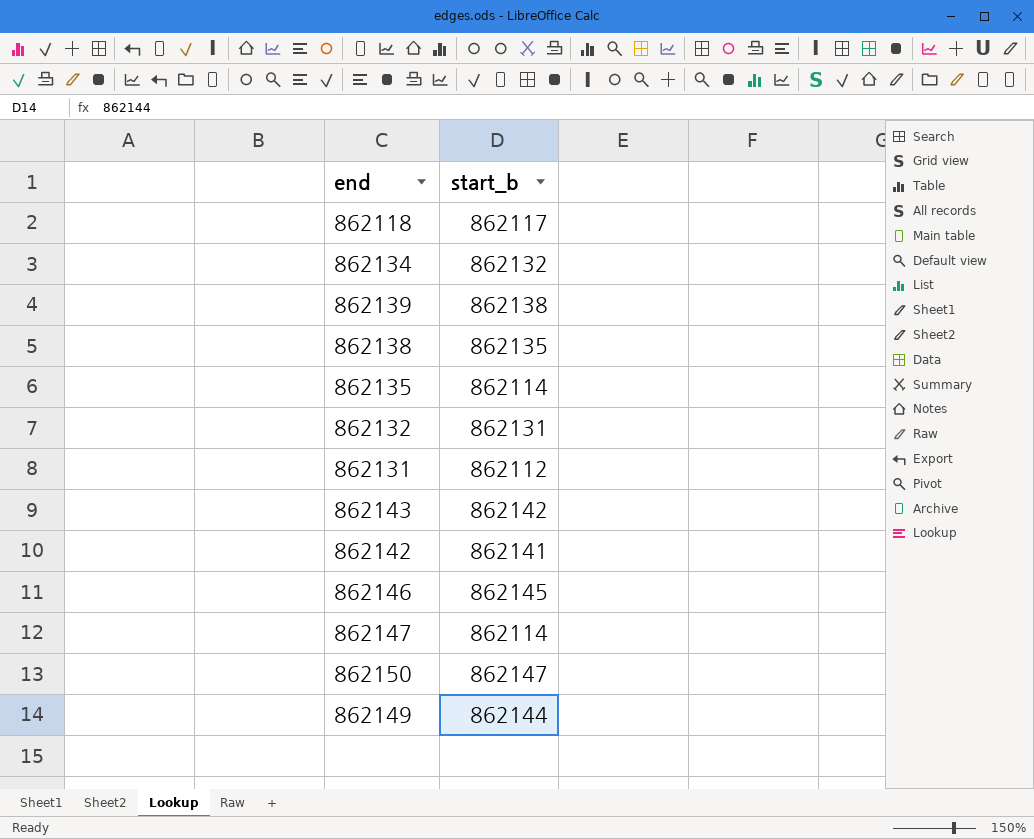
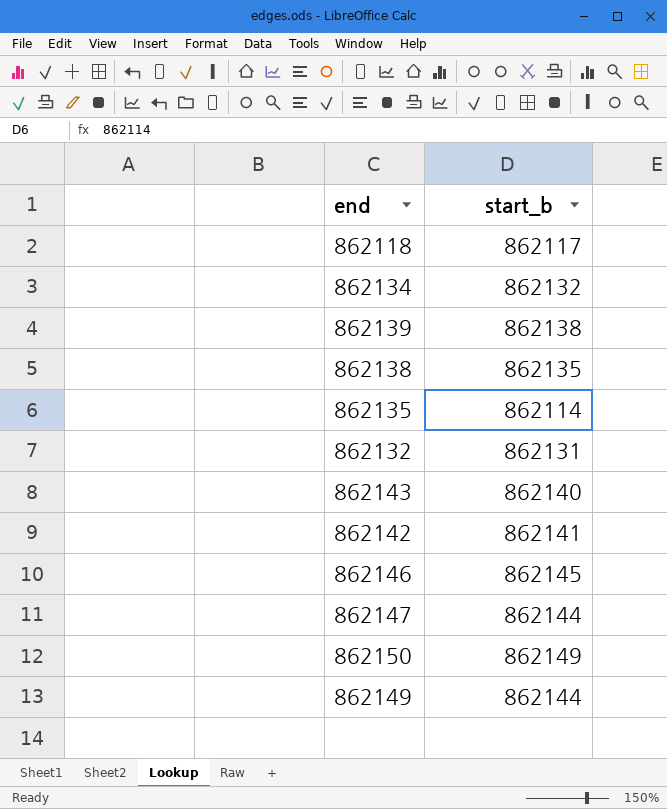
row 862131: 862112 -> none
862143 | start_b: 862142 -> 862140
862147 | start_b: 862114 -> 862144
862150 | start_b: 862147 -> 862149

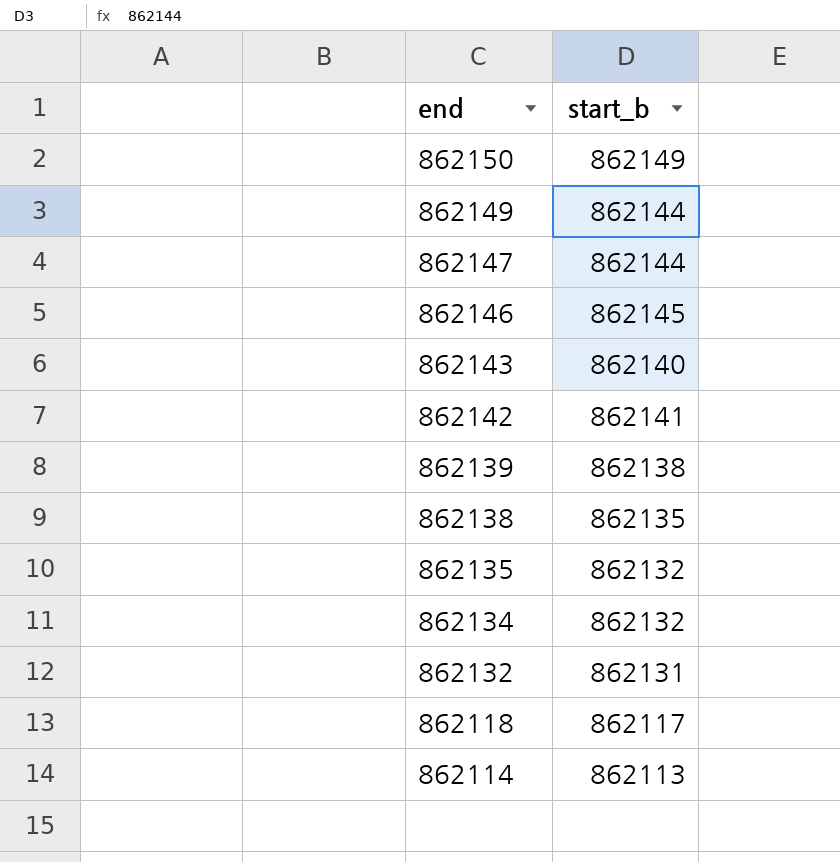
row order: none -> end descending
862135 | start_b: 862114 -> 862132
row 862114: none -> 862113

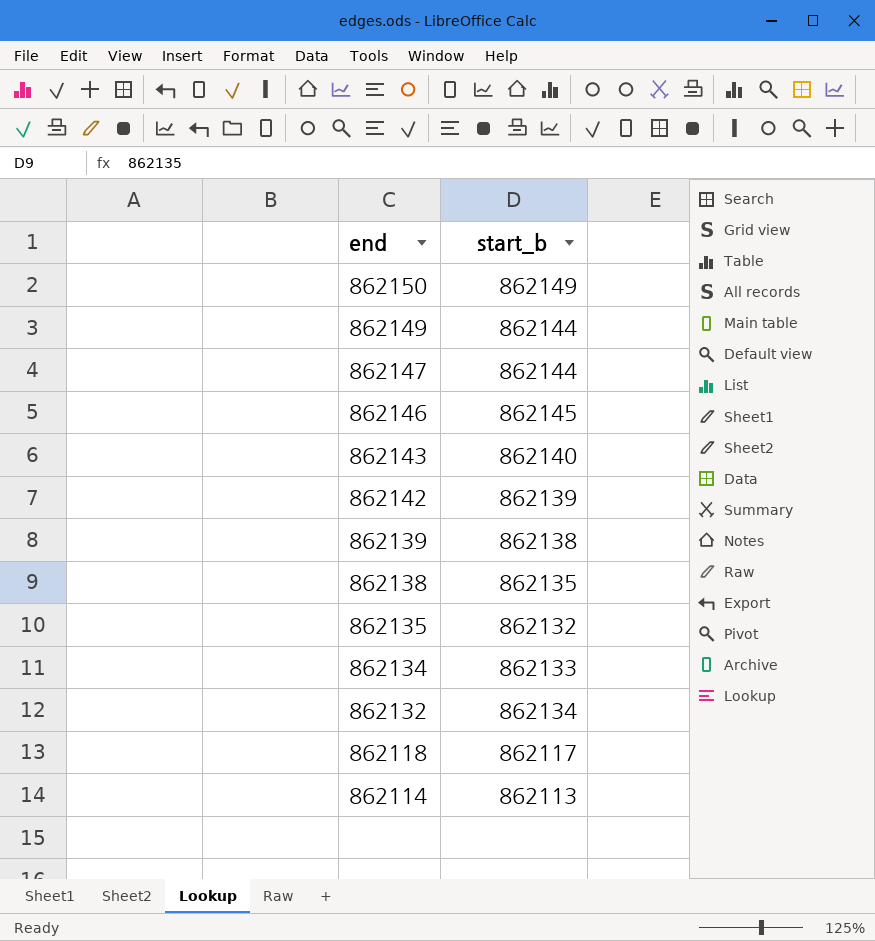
862142 | start_b: 862141 -> 862139
862134 | start_b: 862132 -> 862133
862132 | start_b: 862131 -> 862134

